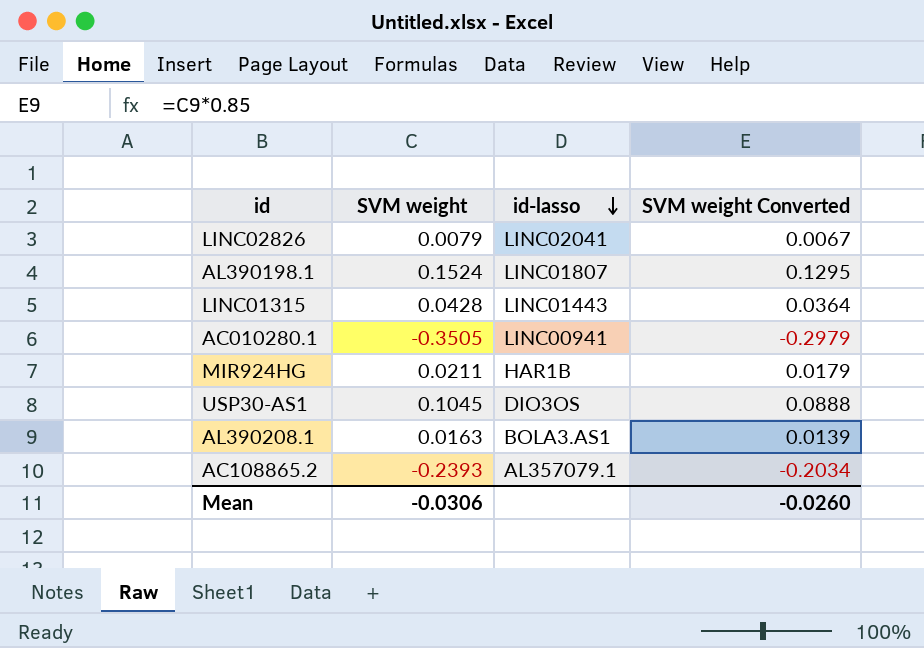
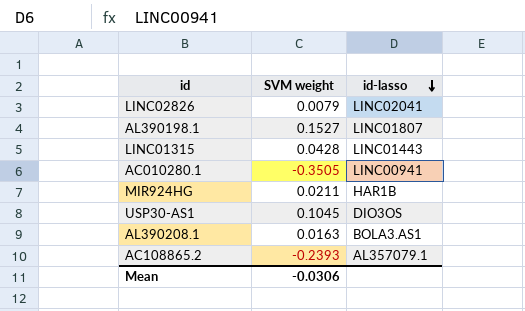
column SVM weight Converted | formula: [SVM weight] * 0.85 -> none
AL390198.1 | SVM weight: 0.1524 -> 0.1527

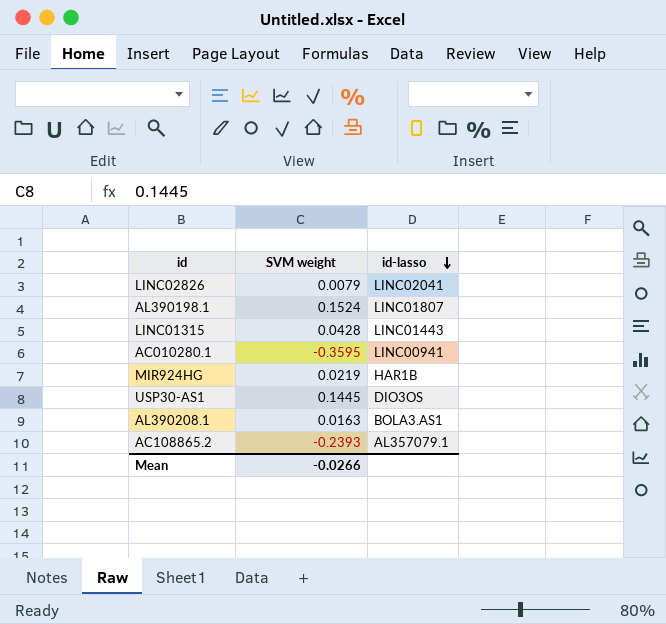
AL390198.1 | SVM weight: 0.1527 -> 0.1524
AC010280.1 | SVM weight: -0.3505 -> -0.3595
MIR924HG | SVM weight: 0.0211 -> 0.0219
USP30-AS1 | SVM weight: 0.1045 -> 0.1445
Mean | SVM weight: -0.0306 -> -0.0266

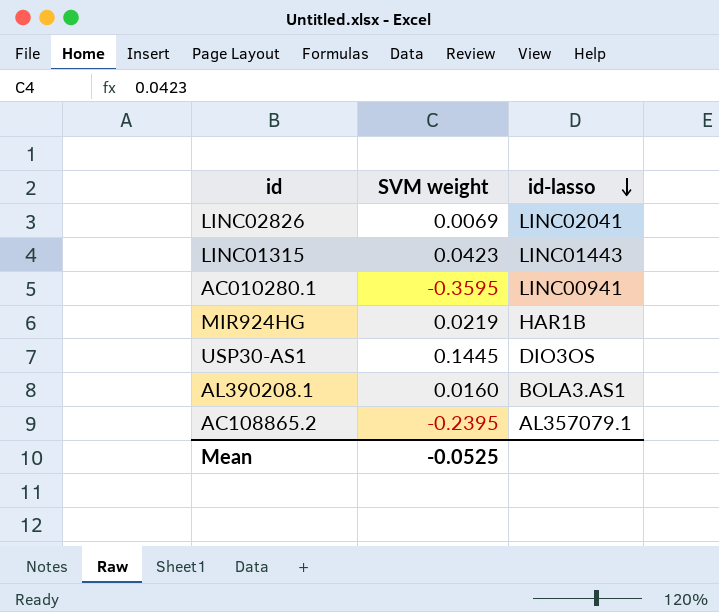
row AL390198.1: 0.1524 | LINC01807 -> none
LINC02826 | SVM weight: 0.0079 -> 0.0069
LINC01315 | SVM weight: 0.0428 -> 0.0423
AL390208.1 | SVM weight: 0.0163 -> 0.0160
AC108865.2 | SVM weight: -0.2393 -> -0.2395
Mean | SVM weight: -0.0266 -> -0.0525

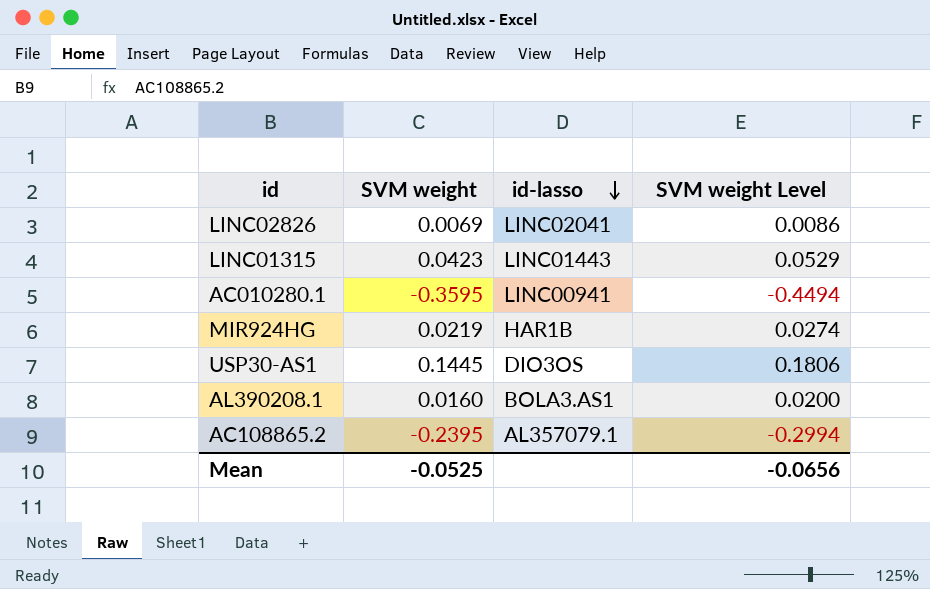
column SVM weight Level | formula: none -> [SVM weight] * 1.25

